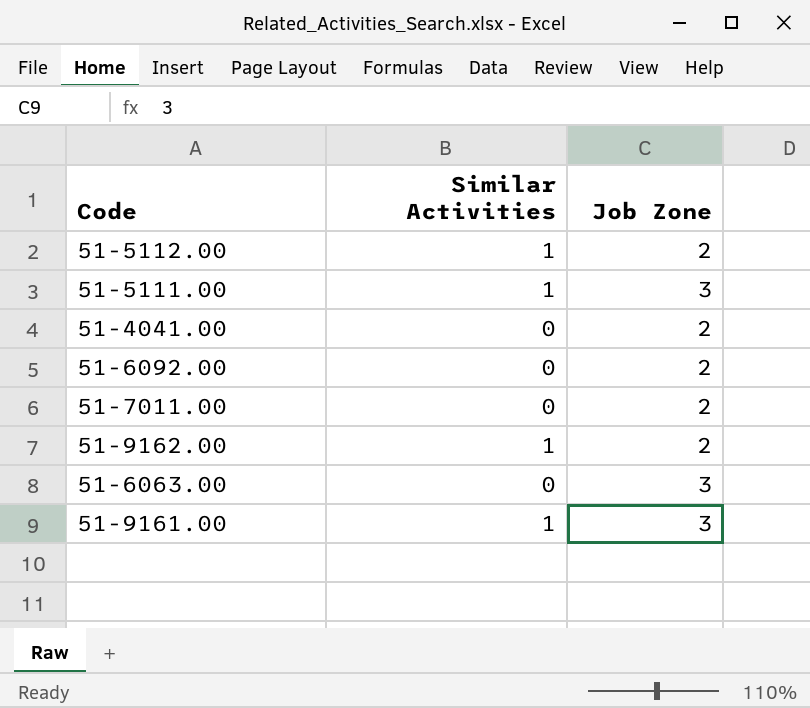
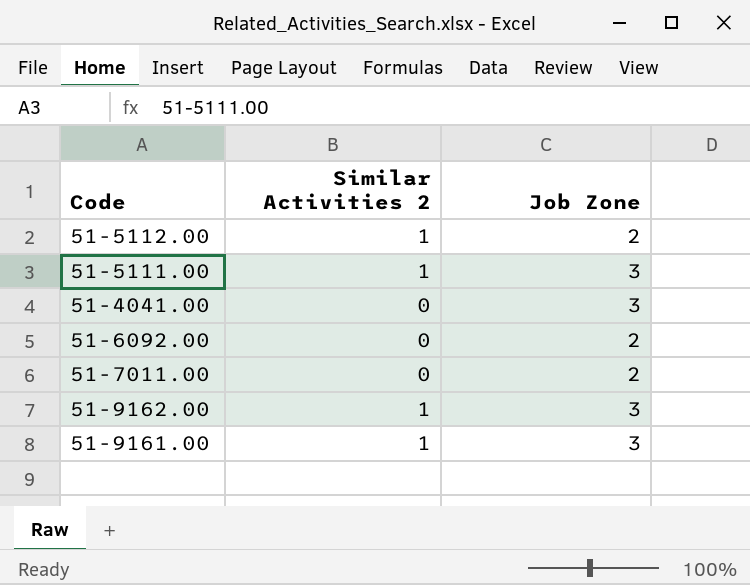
column name: Similar Activities -> Similar Activities 2
row 51-6063.00: 0 | 3 -> none
51-4041.00 | Job Zone: 2 -> 3
51-9162.00 | Job Zone: 2 -> 3

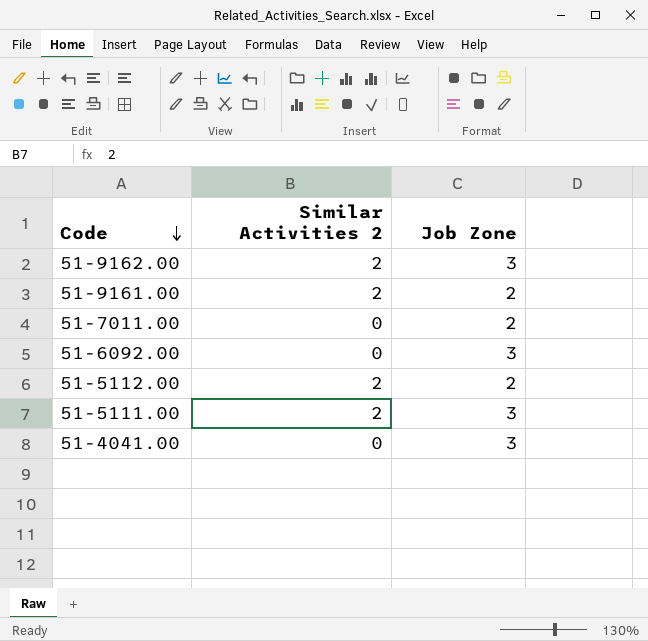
row order: none -> Code descending
51-9162.00 | Similar Activities 2: 1 -> 2
51-9161.00 | Similar Activities 2: 1 -> 2
51-9161.00 | Job Zone: 3 -> 2
51-6092.00 | Job Zone: 2 -> 3
51-5112.00 | Similar Activities 2: 1 -> 2
51-5111.00 | Similar Activities 2: 1 -> 2

